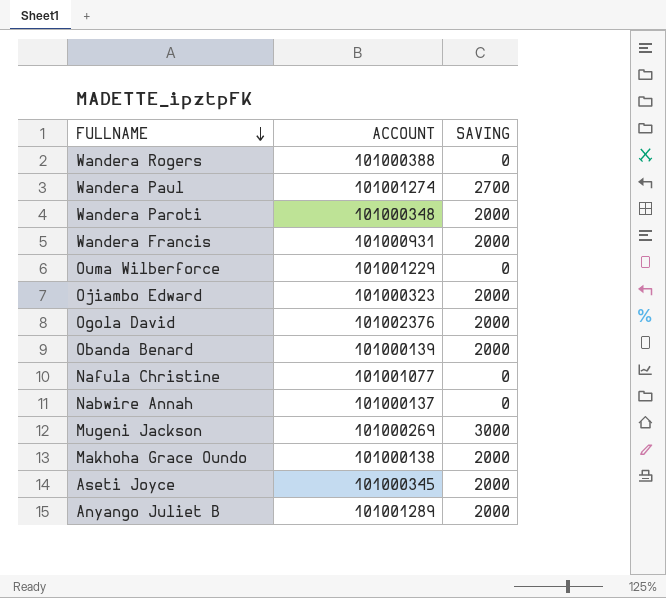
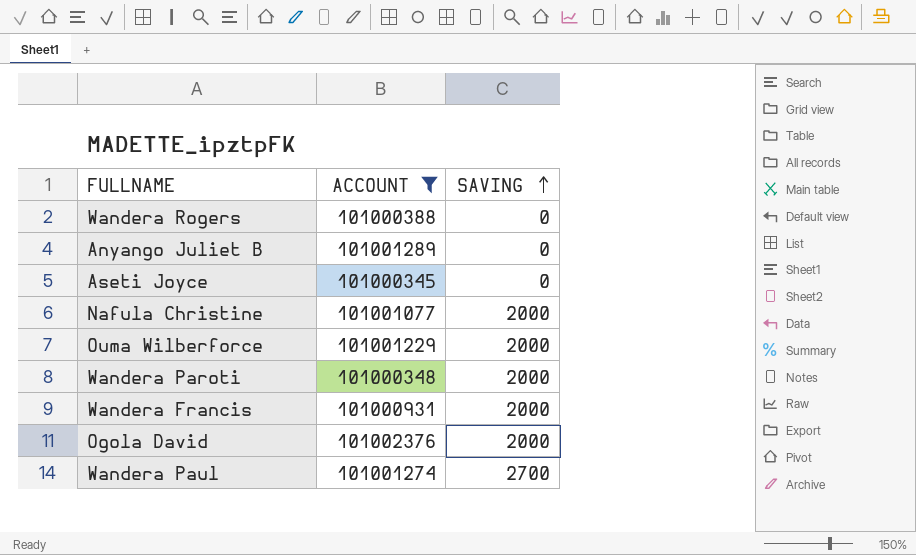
filter: none -> ACCOUNT >= 101000345
row order: FULLNAME descending -> SAVING ascending
Anyango Juliet B | SAVING: 2000 -> 0
Aseti Joyce | SAVING: 2000 -> 0
Nafula Christine | SAVING: 0 -> 2000
Ouma Wilberforce | SAVING: 0 -> 2000

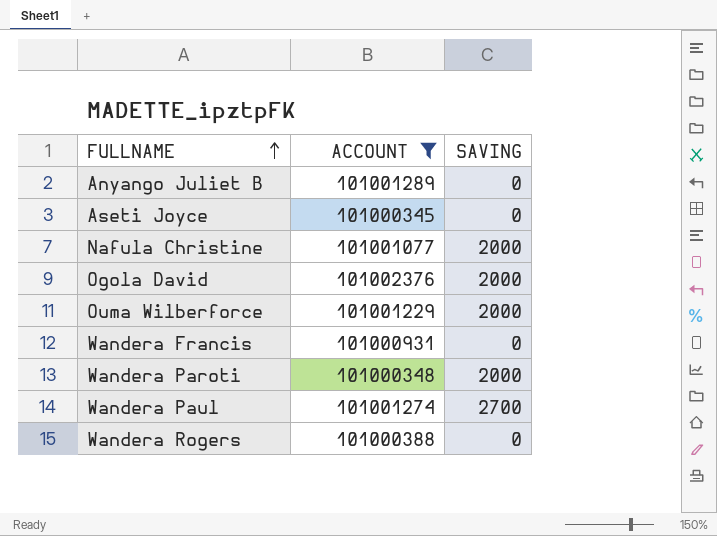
row order: SAVING ascending -> FULLNAME ascending
Wandera Francis | SAVING: 2000 -> 0

